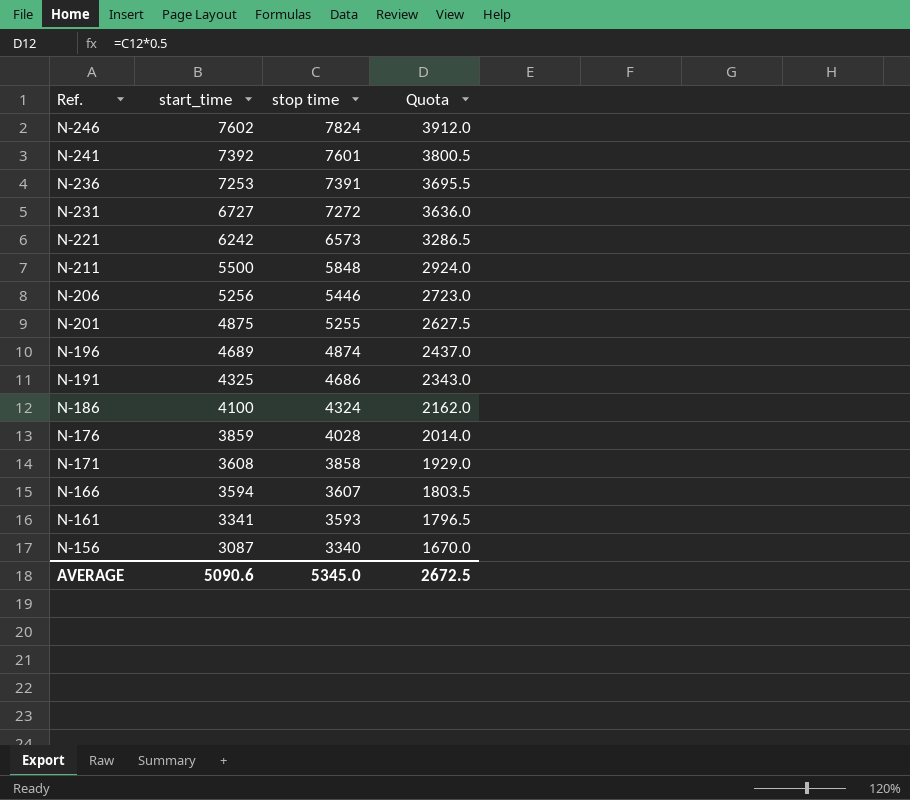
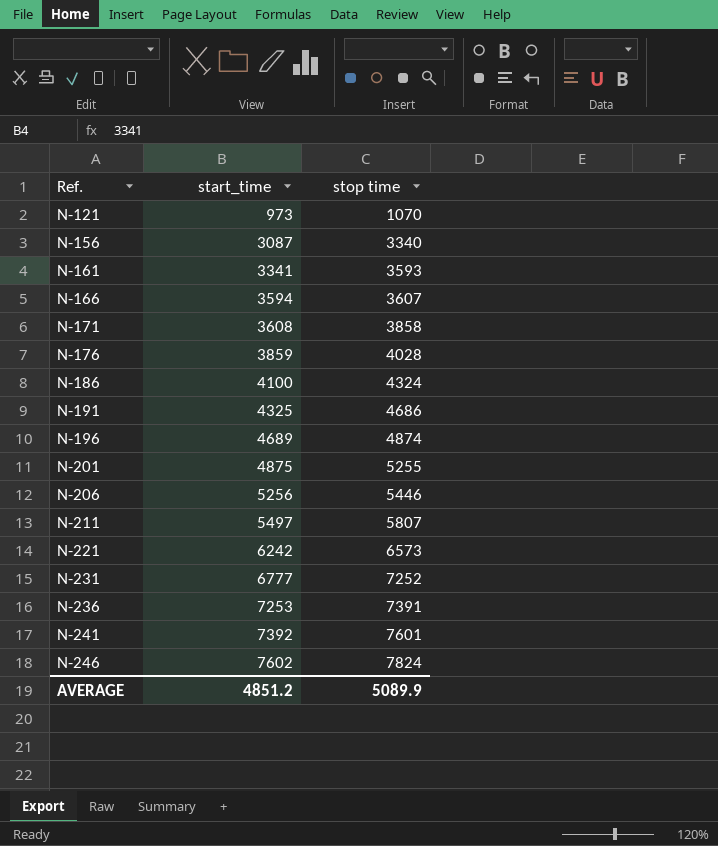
row order: Ref. descending -> Ref. ascending
column Quota | formula: [stop time] * 0.5 -> none
row N-121: none -> 973 | 1070
N-211 | start_time: 5500 -> 5497
N-211 | stop time: 5848 -> 5807
N-231 | start_time: 6727 -> 6777
N-231 | stop time: 7272 -> 7252
AVERAGE | start_time: 5090.6 -> 4851.2
AVERAGE | stop time: 5345.0 -> 5089.9

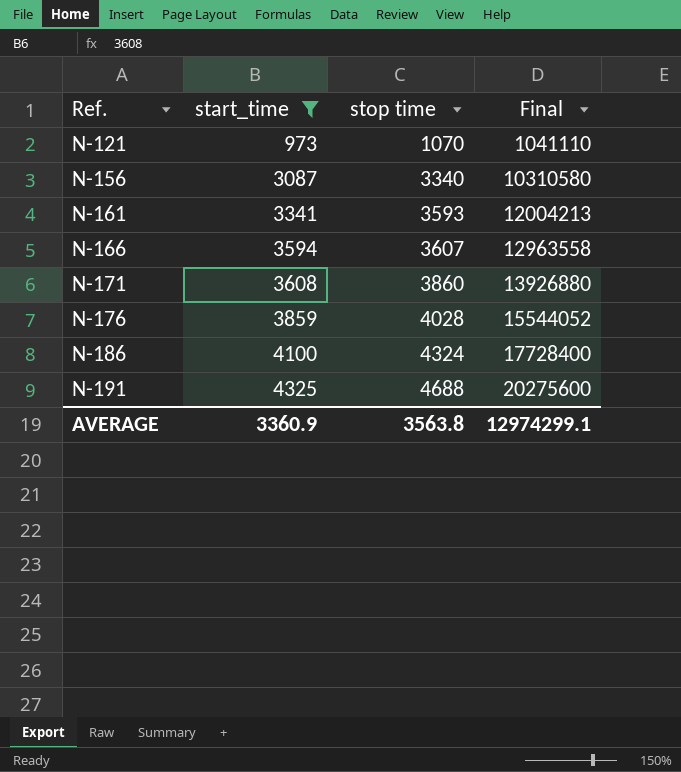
filter: none -> start_time <= 4325
column Final | formula: none -> [start_time] * [stop time]
N-171 | stop time: 3858 -> 3860
N-191 | stop time: 4686 -> 4688
AVERAGE | start_time: 4851.2 -> 3360.9
AVERAGE | stop time: 5089.9 -> 3563.8

